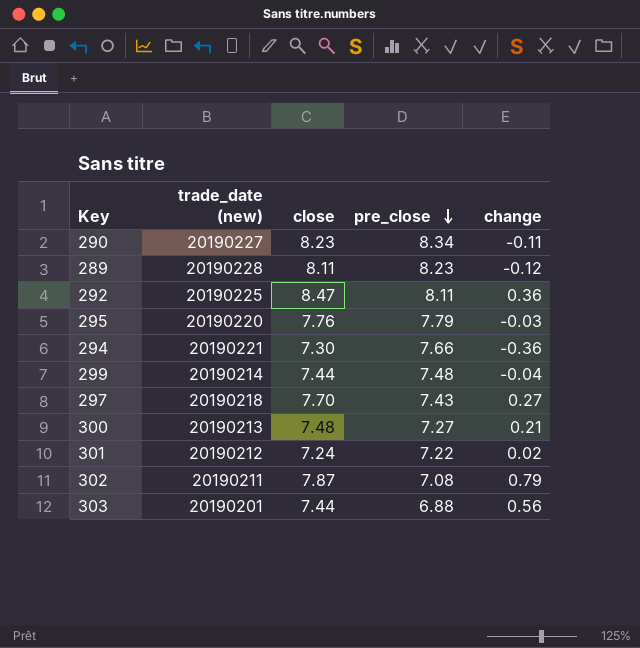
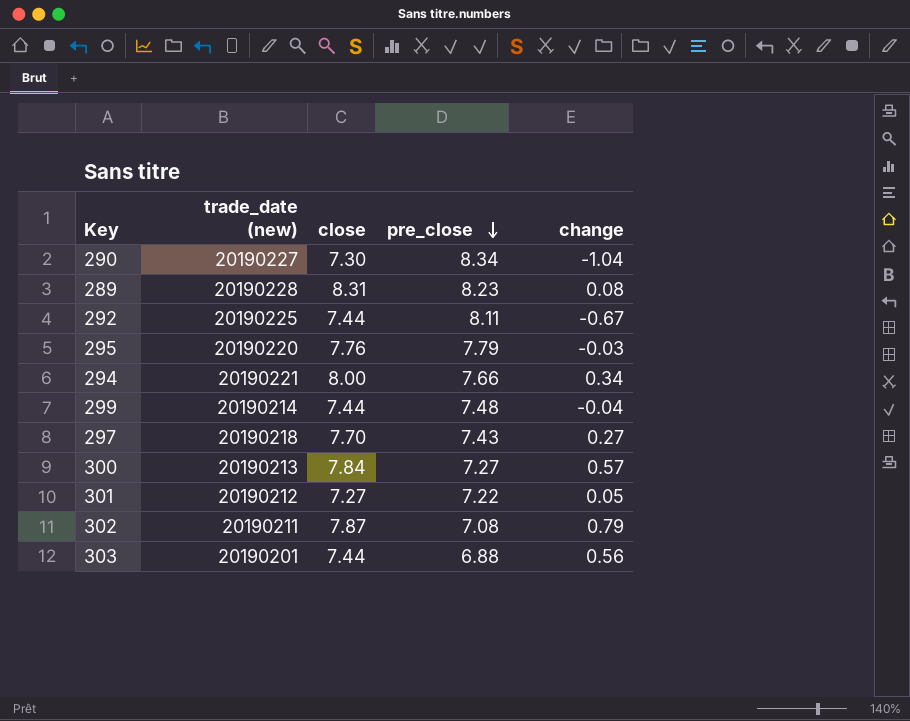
290 | close: 8.23 -> 7.30
290 | change: -0.11 -> -1.04
289 | close: 8.11 -> 8.31
289 | change: -0.12 -> 0.08
292 | close: 8.47 -> 7.44
292 | change: 0.36 -> -0.67
294 | close: 7.30 -> 8.00
294 | change: -0.36 -> 0.34
300 | close: 7.48 -> 7.84
300 | change: 0.21 -> 0.57
301 | close: 7.24 -> 7.27
301 | change: 0.02 -> 0.05

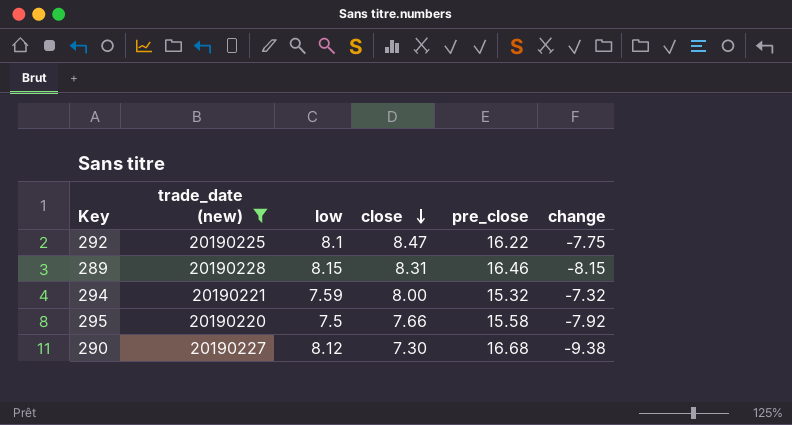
filter: none -> trade_date (new) >= 20190220
row order: pre_close descending -> close descending
column low | position: none -> 3
292 | close: 7.44 -> 8.47
292 | pre_close: 8.11 -> 16.22
292 | change: -0.67 -> -7.75
289 | pre_close: 8.23 -> 16.46
289 | change: 0.08 -> -8.15
294 | pre_close: 7.66 -> 15.32
294 | change: 0.34 -> -7.32
295 | close: 7.76 -> 7.66
295 | pre_close: 7.79 -> 15.58
295 | change: -0.03 -> -7.92
290 | pre_close: 8.34 -> 16.68
290 | change: -1.04 -> -9.38

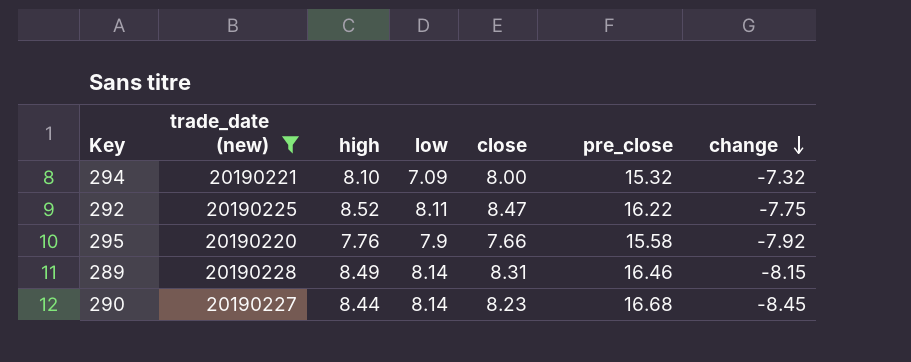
row order: close descending -> change descending
column high | position: none -> 3
294 | low: 7.59 -> 7.09
292 | low: 8.1 -> 8.11
295 | low: 7.5 -> 7.9
289 | low: 8.15 -> 8.14
290 | low: 8.12 -> 8.14
290 | close: 7.30 -> 8.23
290 | change: -9.38 -> -8.45

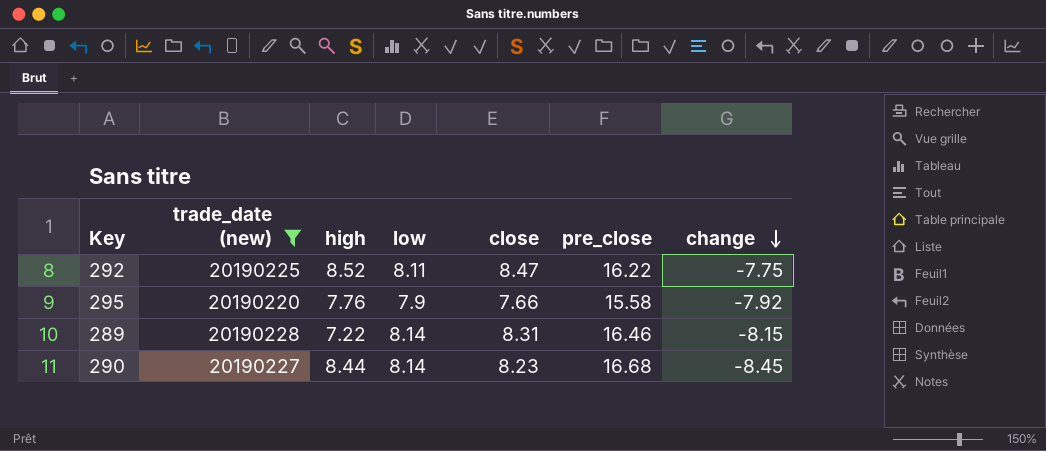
row 294: 20190221 | 8.10 | 7.09 | 8.00 | 15.32 | -7.32 -> none
289 | high: 8.49 -> 7.22

